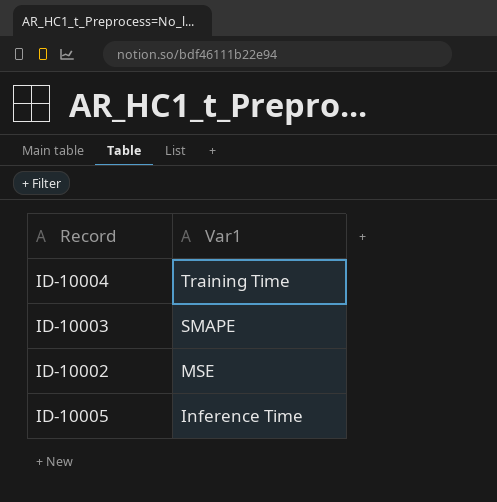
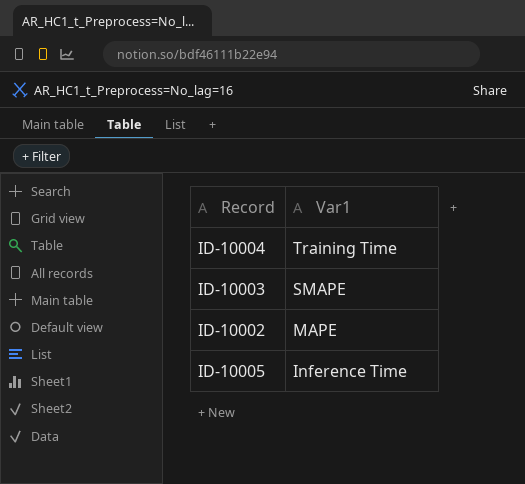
ID-10002 | Var1: MSE -> MAPE

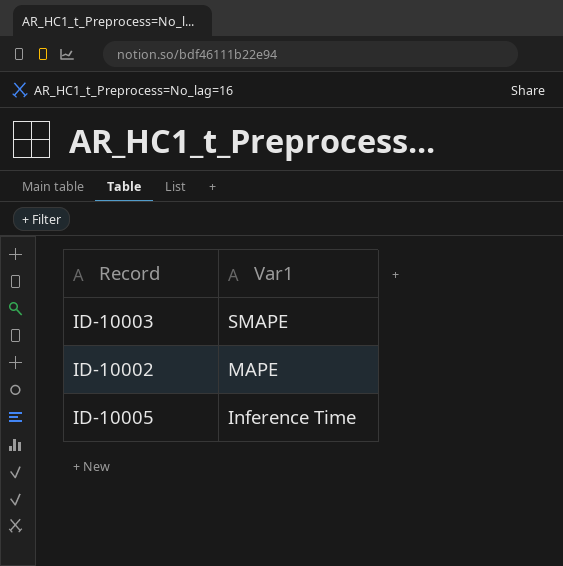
row ID-10004: Training Time -> none

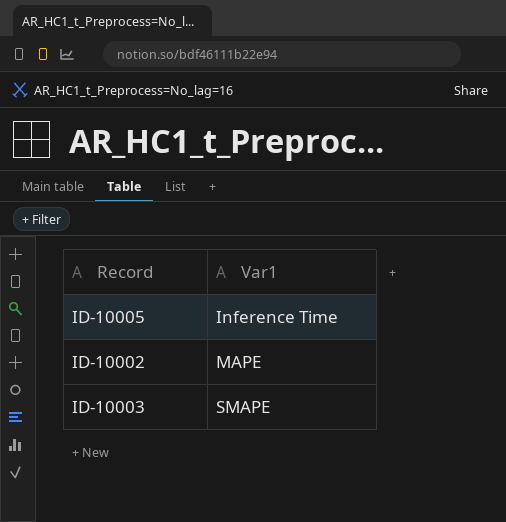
row order: Var1 descending -> Var1 ascending

